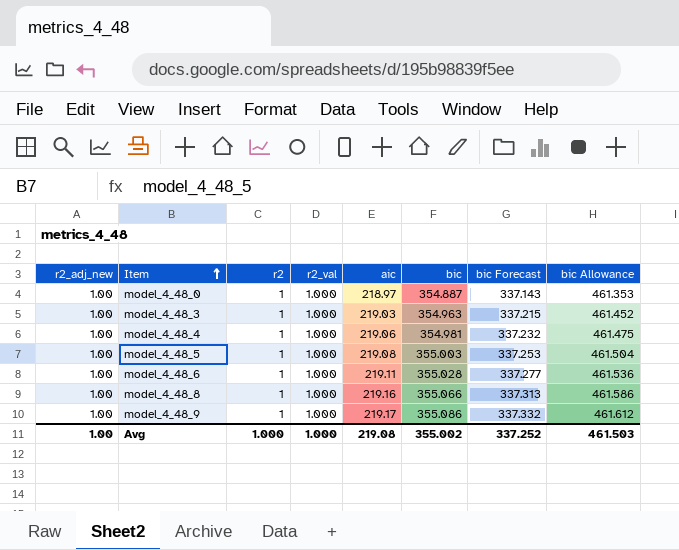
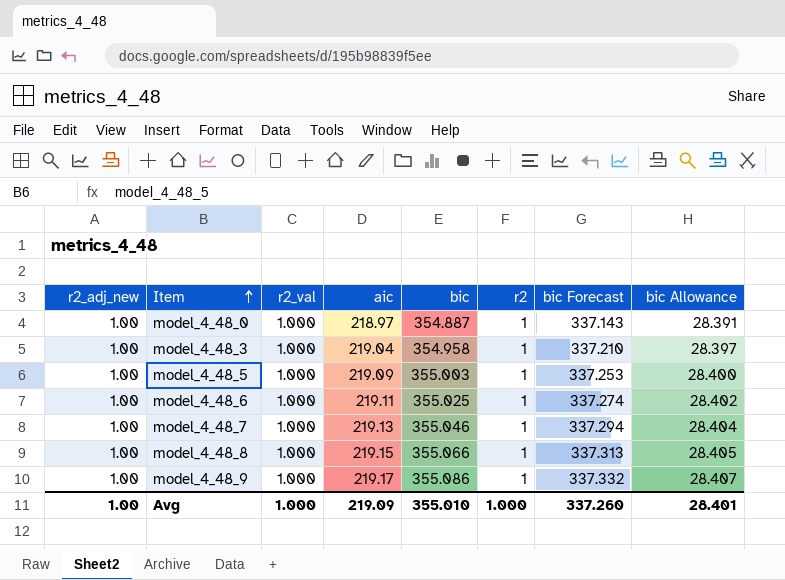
column r2 | position: 3 -> 6
column bic Allowance | formula: [bic] * 1.3 -> [bic] * 0.08
row model_4_48_4: 1.00 | 1 | 1.000 | 219.06 | 354.981 | 337.232 | 461.475 -> none
model_4_48_3 | aic: 219.03 -> 219.04
model_4_48_3 | bic: 354.963 -> 354.958
model_4_48_3 | bic Forecast: 337.215 -> 337.210
model_4_48_5 | aic: 219.08 -> 219.09
model_4_48_6 | bic: 355.028 -> 355.025
model_4_48_6 | bic Forecast: 337.277 -> 337.274
row model_4_48_7: none -> 1.00 | 1.000 | 219.13 | 355.046 | 1 | 337.294 | 28.404
model_4_48_8 | aic: 219.16 -> 219.15
Avg | aic: 219.08 -> 219.09
Avg | bic: 355.002 -> 355.010
Avg | bic Forecast: 337.252 -> 337.260
Avg | bic Allowance: 461.503 -> 28.401

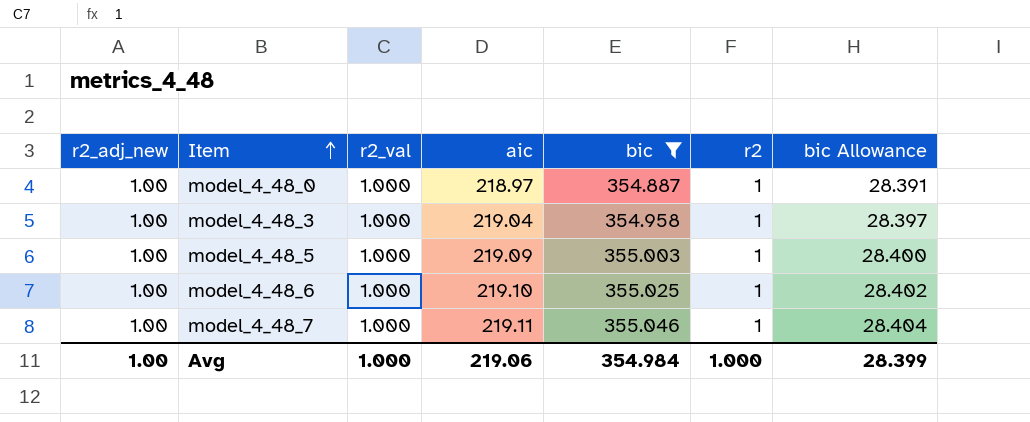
filter: none -> bic <= 355.046
column bic Forecast | formula: [bic] * 0.95 -> none
model_4_48_6 | aic: 219.11 -> 219.10
model_4_48_7 | aic: 219.13 -> 219.11
Avg | aic: 219.09 -> 219.06
Avg | bic: 355.010 -> 354.984
Avg | bic Allowance: 28.401 -> 28.399

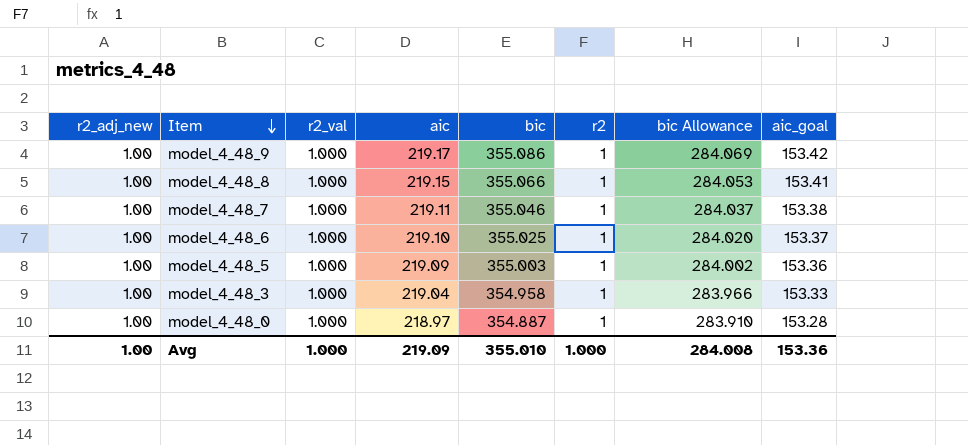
filter: bic <= 355.046 -> none
row order: Item ascending -> Item descending
column bic Allowance | formula: [bic] * 0.08 -> [bic] * 0.8
column aic_goal | formula: none -> [aic] * 0.7
Avg | aic: 219.06 -> 219.09
Avg | bic: 354.984 -> 355.010
Avg | bic Allowance: 28.399 -> 284.008

